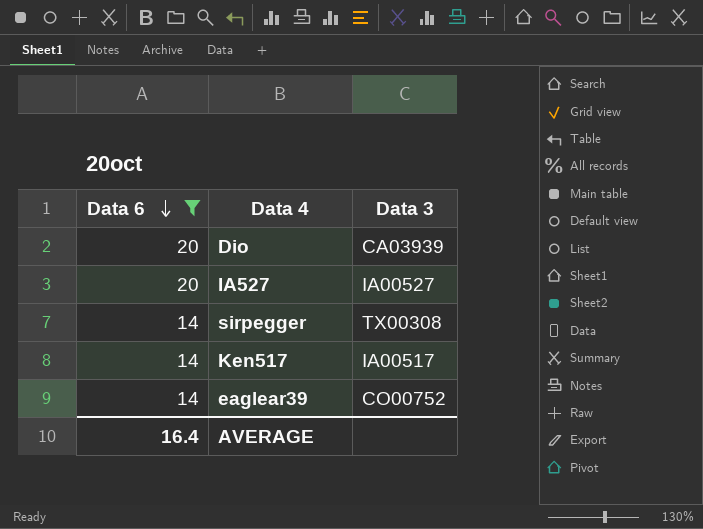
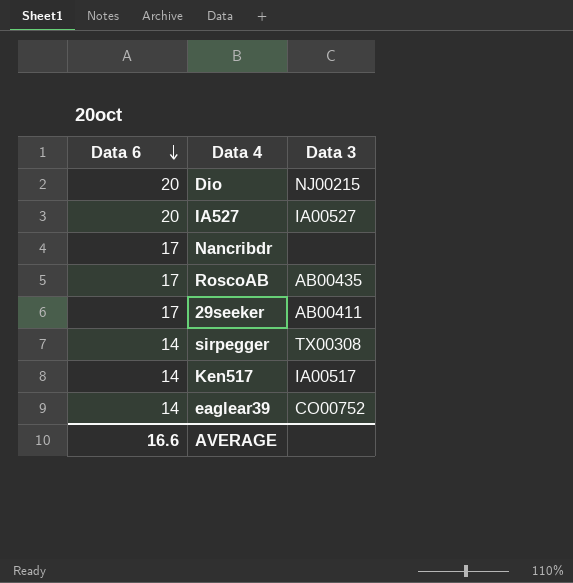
filter: Data 6 != 17 -> none
Dio | Data 3: CA03939 -> NJ00215
AVERAGE | Data 6: 16.4 -> 16.6

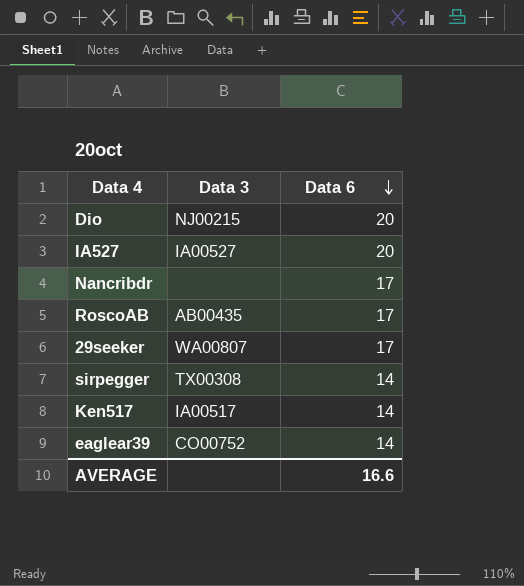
column Data 6 | position: 1 -> 3
29seeker | Data 3: AB00411 -> WA00807

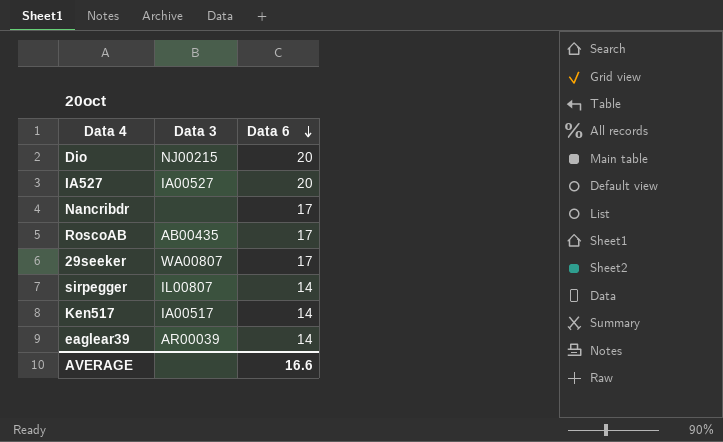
sirpegger | Data 3: TX00308 -> IL00807
eaglear39 | Data 3: CO00752 -> AR00039

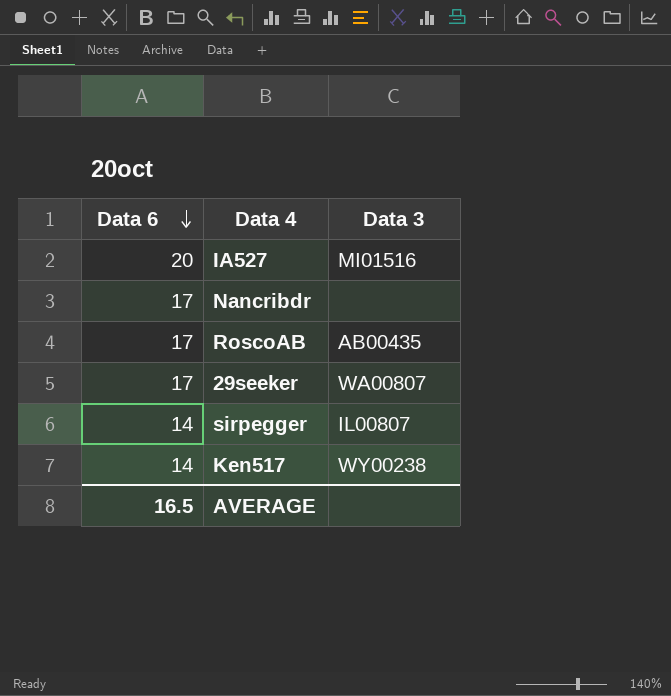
column Data 6 | position: 3 -> 1
row Dio: NJ00215 | 20 -> none
row eaglear39: AR00039 | 14 -> none
IA527 | Data 3: IA00527 -> MI01516
Ken517 | Data 3: IA00517 -> WY00238
AVERAGE | Data 6: 16.6 -> 16.5

